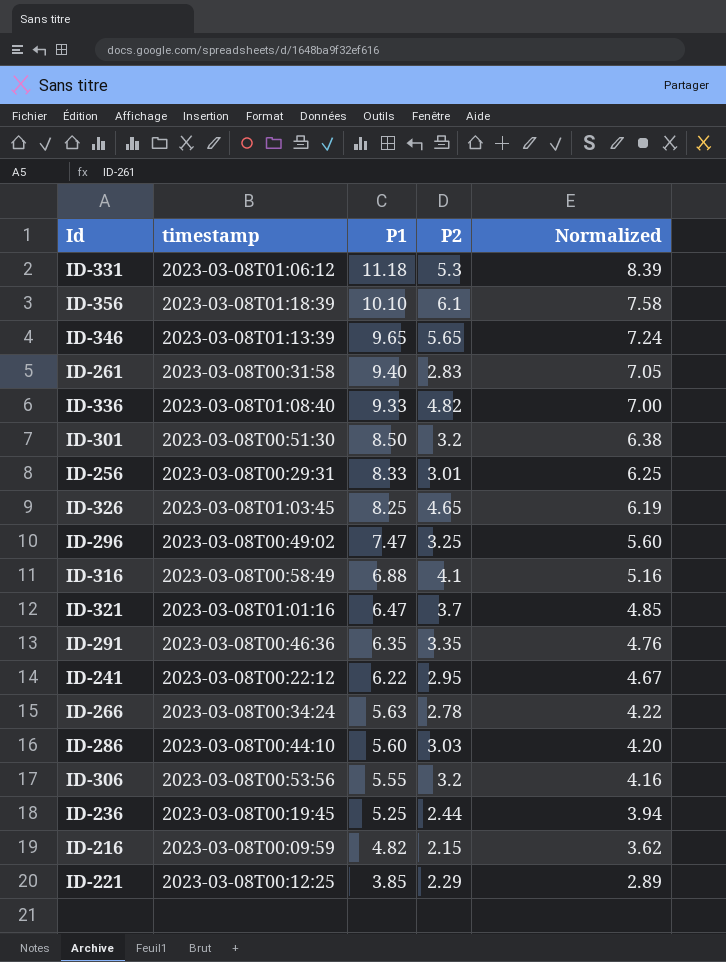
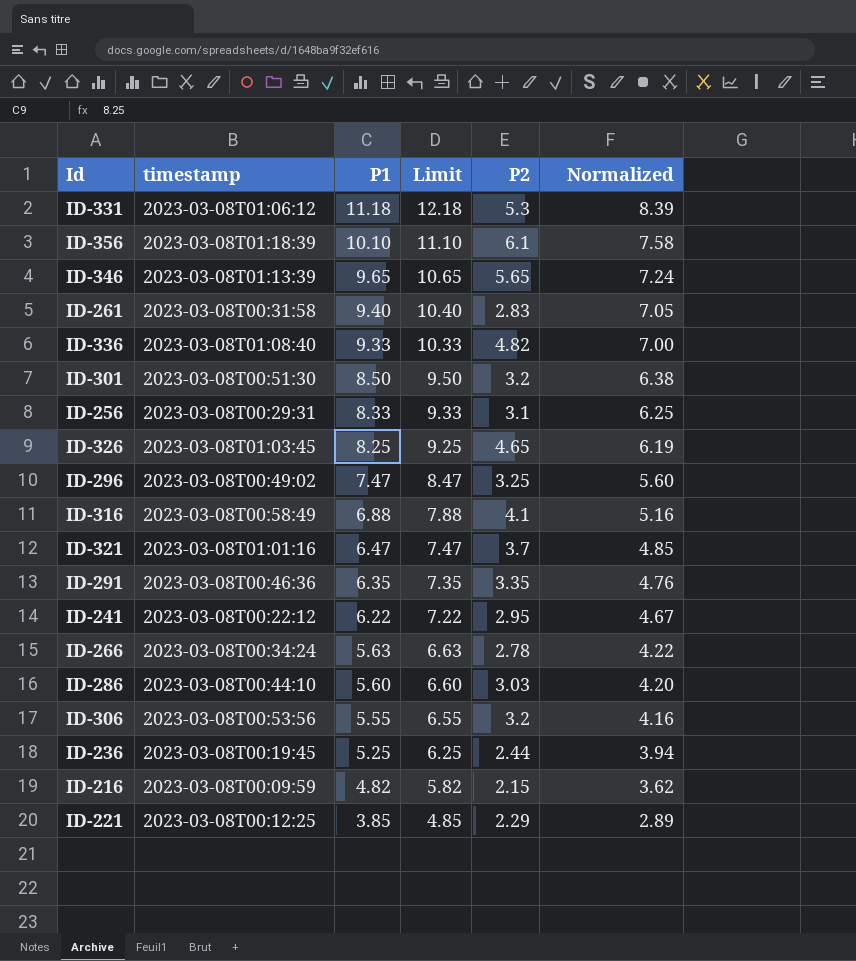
column Limit | formula: none -> [P1] + 1
ID-256 | P2: 3.01 -> 3.1

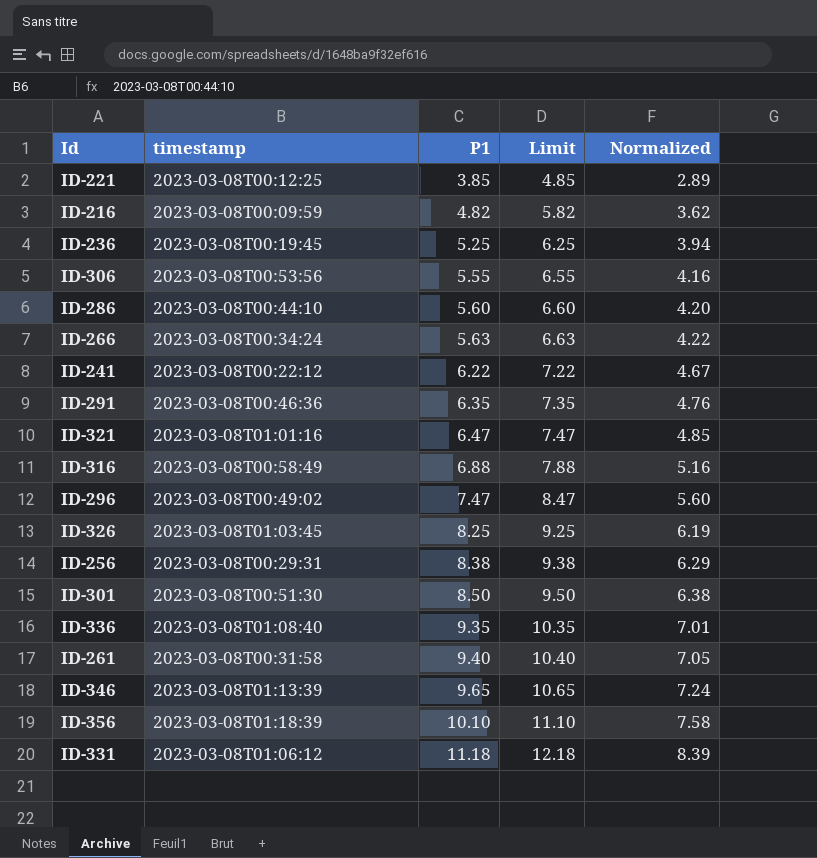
row order: P1 descending -> P1 ascending
column P2 | position: 5 -> none
ID-256 | P1: 8.33 -> 8.38
ID-256 | Limit: 9.33 -> 9.38
ID-256 | Normalized: 6.25 -> 6.29
ID-336 | P1: 9.33 -> 9.35
ID-336 | Limit: 10.33 -> 10.35
ID-336 | Normalized: 7.00 -> 7.01

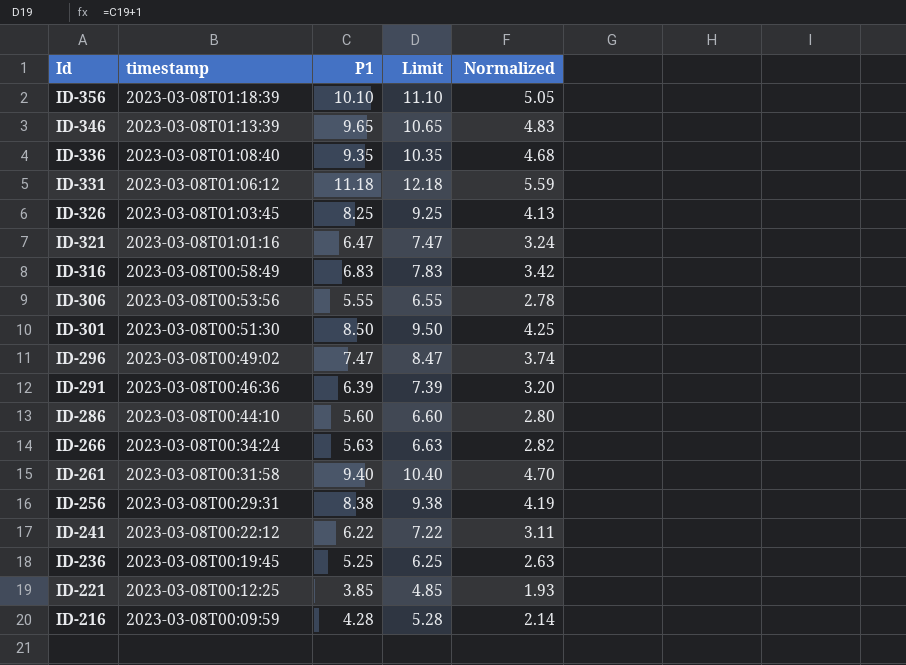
row order: P1 ascending -> Id descending
column Normalized | formula: [P1] * 0.75 -> [P1] * 0.5
ID-316 | P1: 6.88 -> 6.83
ID-316 | Limit: 7.88 -> 7.83
ID-291 | P1: 6.35 -> 6.39
ID-291 | Limit: 7.35 -> 7.39
ID-216 | P1: 4.82 -> 4.28
ID-216 | Limit: 5.82 -> 5.28

